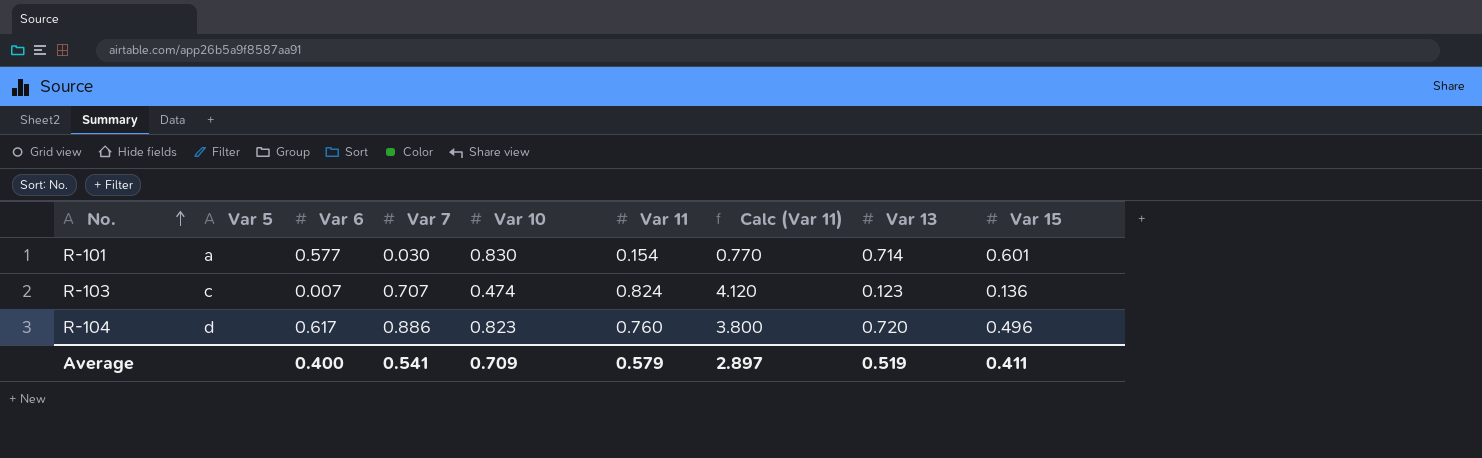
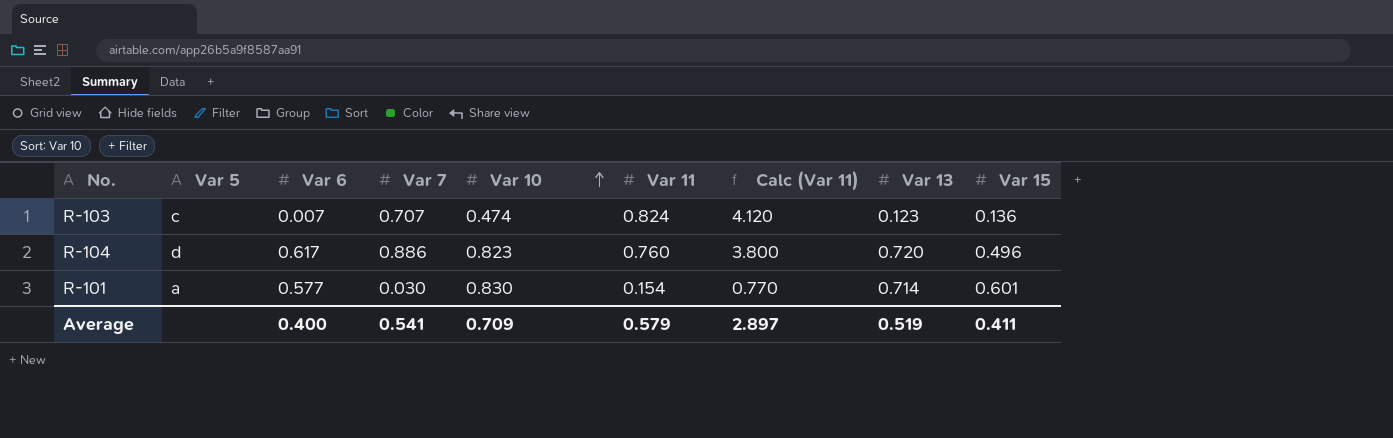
row order: No. ascending -> Var 10 ascending

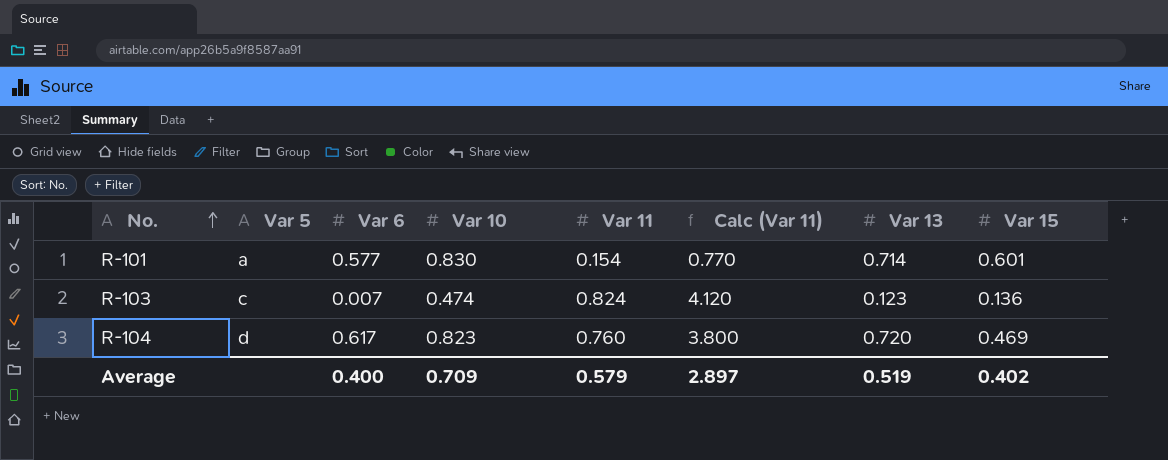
row order: Var 10 ascending -> No. ascending
column Var 7 | position: 4 -> none
R-104 | Var 15: 0.496 -> 0.469
Average | Var 15: 0.411 -> 0.402

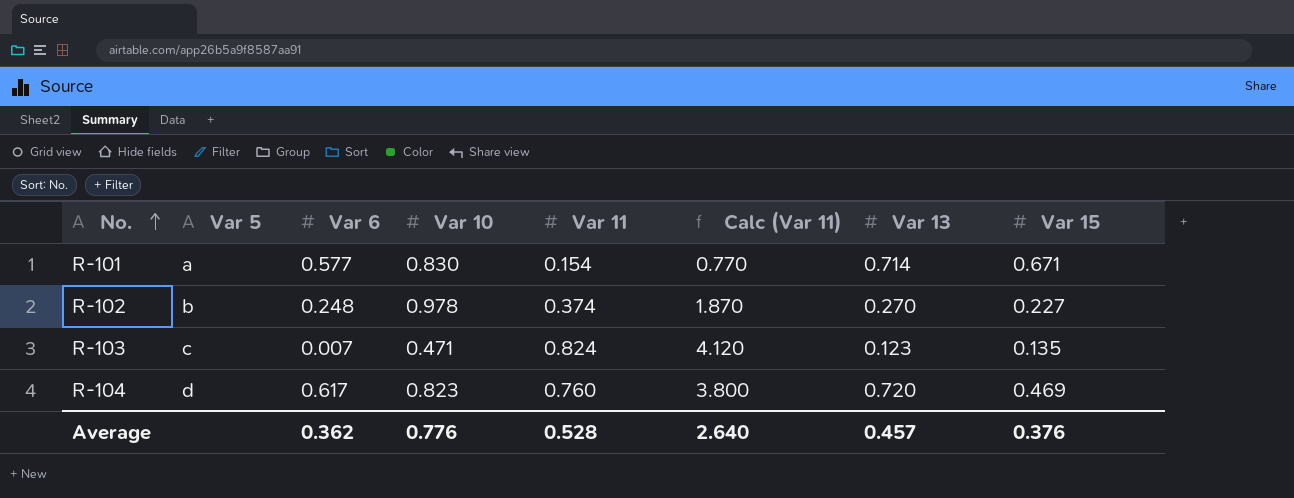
R-101 | Var 15: 0.601 -> 0.671
row R-102: none -> b | 0.248 | 0.978 | 0.374 | 1.870 | 0.270 | 0.227
R-103 | Var 10: 0.474 -> 0.471
R-103 | Var 15: 0.136 -> 0.135
Average | Var 6: 0.400 -> 0.362
Average | Var 10: 0.709 -> 0.776
Average | Var 11: 0.579 -> 0.528
Average | Calc (Var 11): 2.897 -> 2.640
Average | Var 13: 0.519 -> 0.457
Average | Var 15: 0.402 -> 0.376

